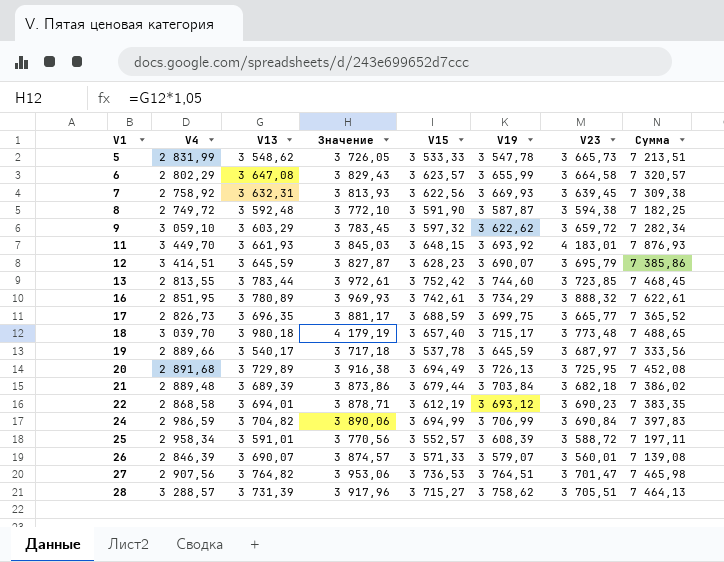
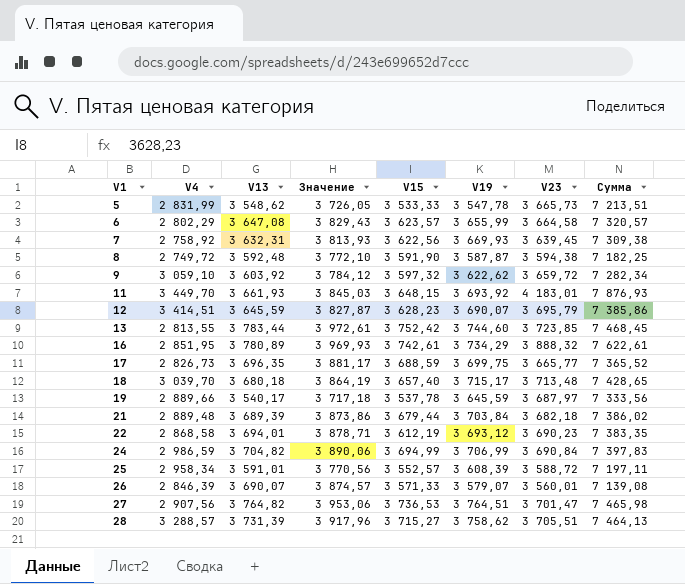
row 20: 2 891,68 | 3 729,89 | 3 916,38 | 3 694,49 | 3 726,13 | 3 725,95 | 7 452,08 -> none
9 | V13: 3 603,29 -> 3 603,92
9 | Значение: 3 783,45 -> 3 784,12
18 | V13: 3 980,18 -> 3 680,18
18 | Значение: 4 179,19 -> 3 864,19
18 | V23: 3 773,48 -> 3 713,48
18 | Сумма: 7 488,65 -> 7 428,65

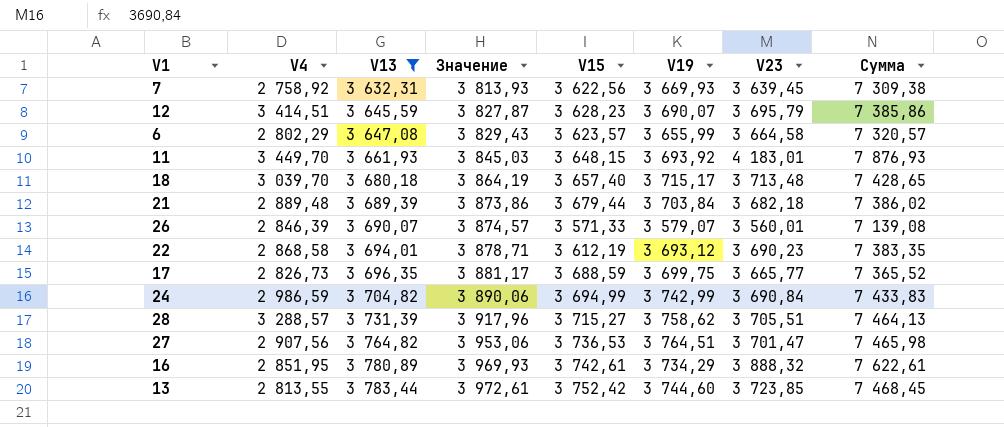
filter: none -> V13 >= 3 632,31
row order: V1 ascending -> V13 ascending
24 | V19: 3 706,99 -> 3 742,99
24 | Сумма: 7 397,83 -> 7 433,83

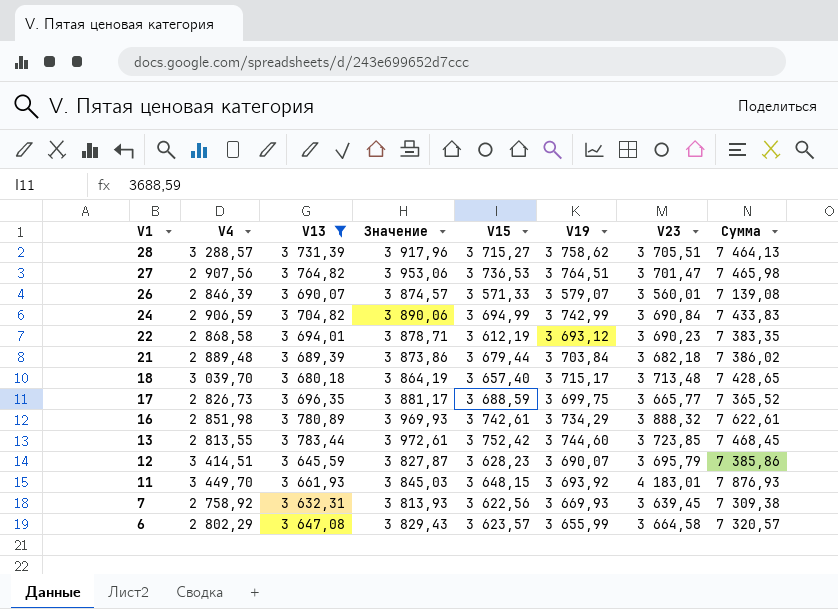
row order: V13 ascending -> V1 descending
24 | V4: 2 986,59 -> 2 906,59
16 | V4: 2 851,95 -> 2 851,98

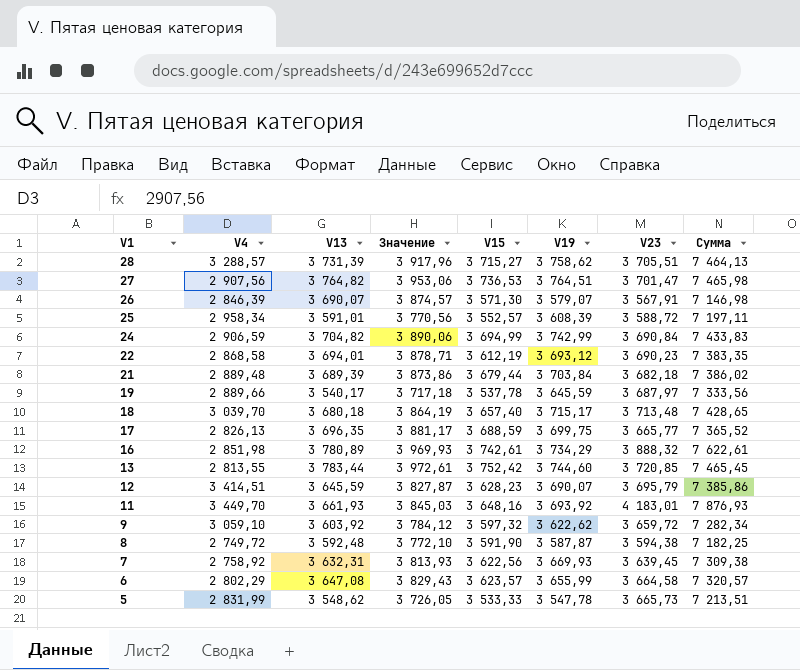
filter: V13 >= 3 632,31 -> none
26 | V15: 3 571,33 -> 3 571,30
26 | V23: 3 560,01 -> 3 567,91
26 | Сумма: 7 139,08 -> 7 146,98
17 | V4: 2 826,73 -> 2 826,13
13 | V23: 3 723,85 -> 3 720,85
13 | Сумма: 7 468,45 -> 7 465,45
11 | V15: 3 648,15 -> 3 648,16

